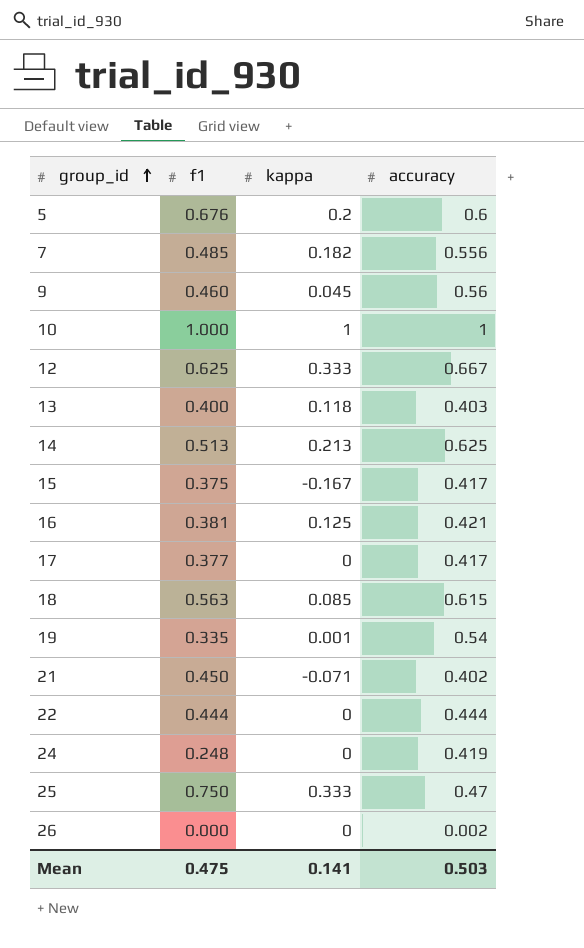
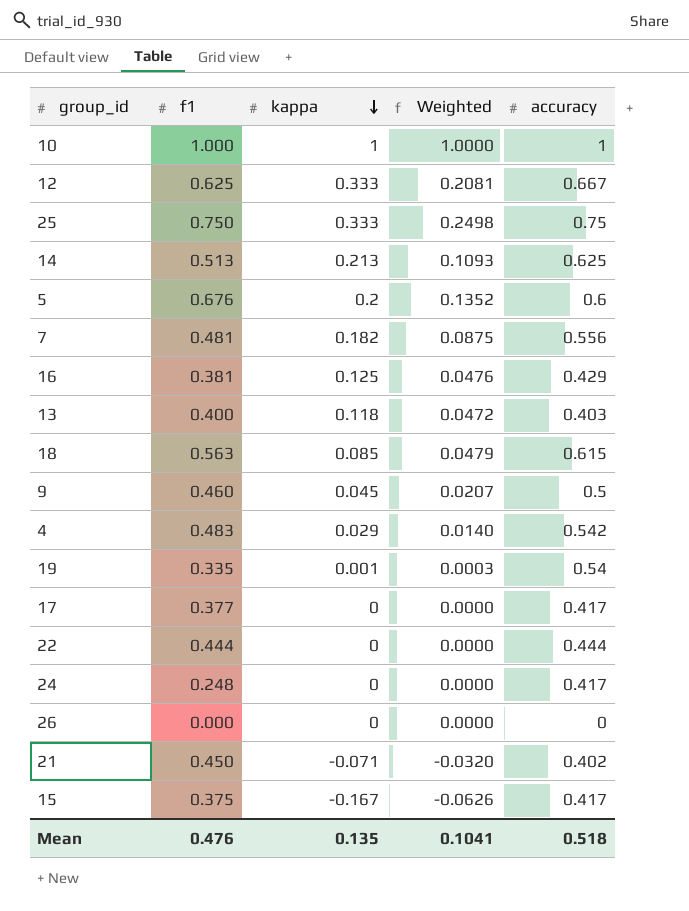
row order: group_id ascending -> kappa descending
column Weighted | formula: none -> [f1] * [kappa]
25 | accuracy: 0.47 -> 0.75
7 | f1: 0.485 -> 0.481
16 | accuracy: 0.421 -> 0.429
9 | accuracy: 0.56 -> 0.5
row 4: none -> 0.483 | 0.029 | 0.0140 | 0.542
24 | accuracy: 0.419 -> 0.417
26 | accuracy: 0.002 -> 0
Mean | f1: 0.475 -> 0.476
Mean | kappa: 0.141 -> 0.135
Mean | accuracy: 0.503 -> 0.518

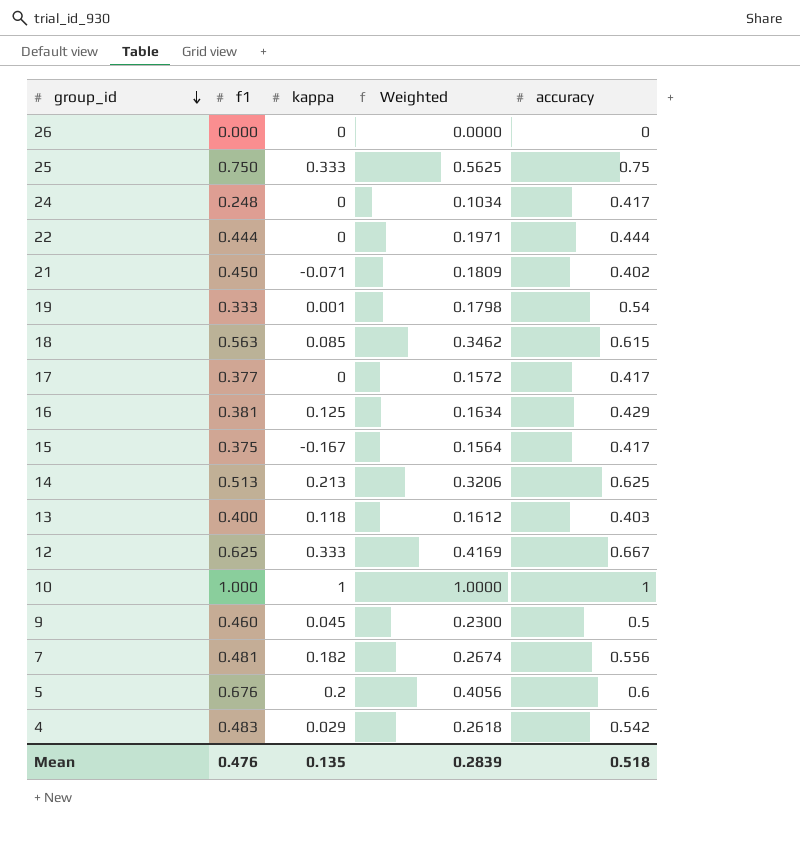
row order: kappa descending -> group_id descending
column Weighted | formula: [f1] * [kappa] -> [f1] * [accuracy]
19 | f1: 0.335 -> 0.333
Mean | Weighted: 0.1041 -> 0.2839

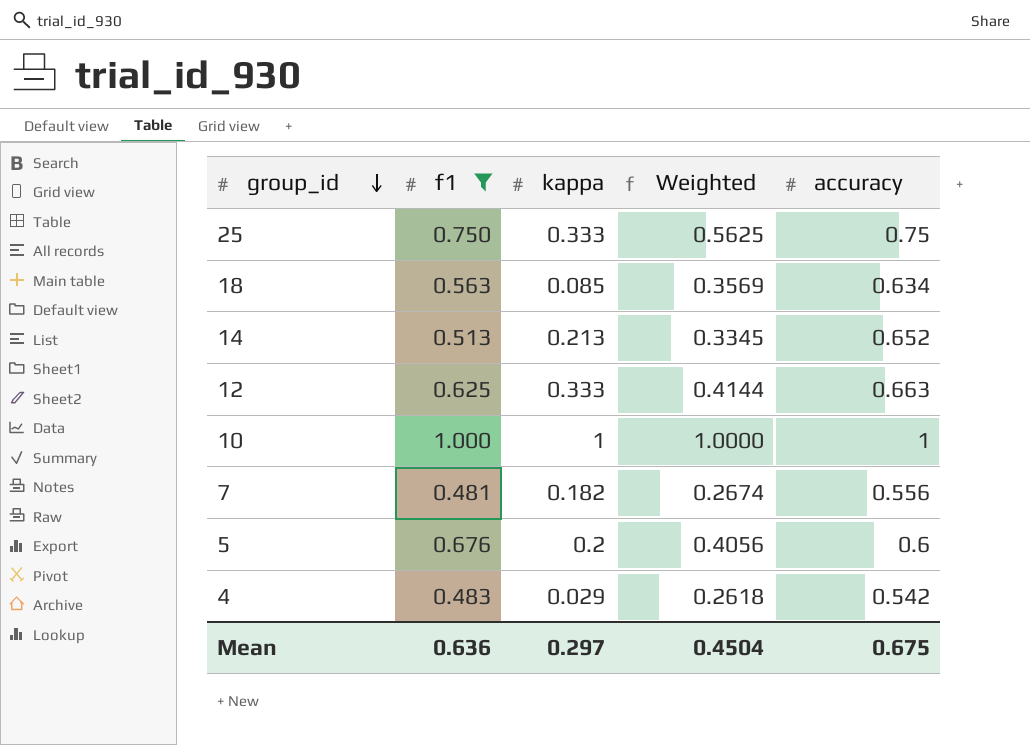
filter: none -> f1 >= 0.481
18 | Weighted: 0.3462 -> 0.3569
18 | accuracy: 0.615 -> 0.634
14 | Weighted: 0.3206 -> 0.3345
14 | accuracy: 0.625 -> 0.652
12 | Weighted: 0.4169 -> 0.4144
12 | accuracy: 0.667 -> 0.663
Mean | f1: 0.476 -> 0.636
Mean | kappa: 0.135 -> 0.297
Mean | Weighted: 0.2839 -> 0.4504
Mean | accuracy: 0.518 -> 0.675

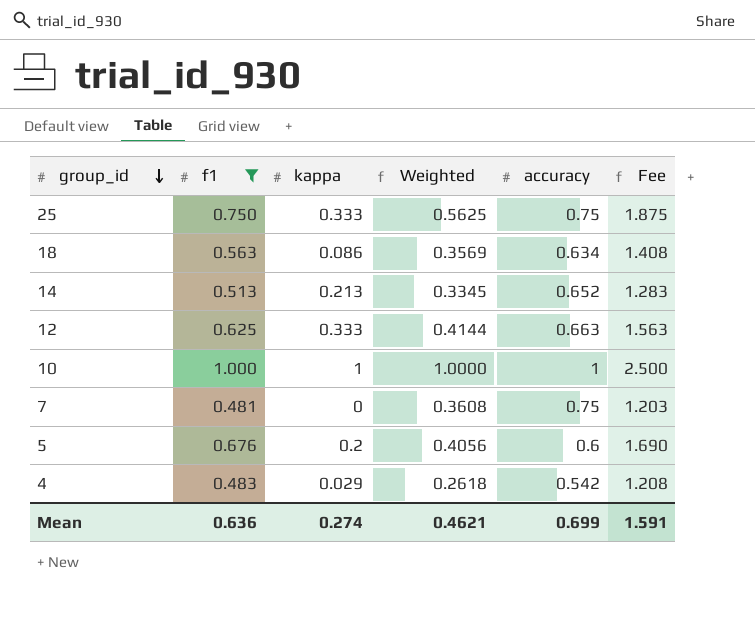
column Fee | formula: none -> [f1] * 2.5
18 | kappa: 0.085 -> 0.086
7 | kappa: 0.182 -> 0
7 | Weighted: 0.2674 -> 0.3608
7 | accuracy: 0.556 -> 0.75
Mean | kappa: 0.297 -> 0.274
Mean | Weighted: 0.4504 -> 0.4621
Mean | accuracy: 0.675 -> 0.699

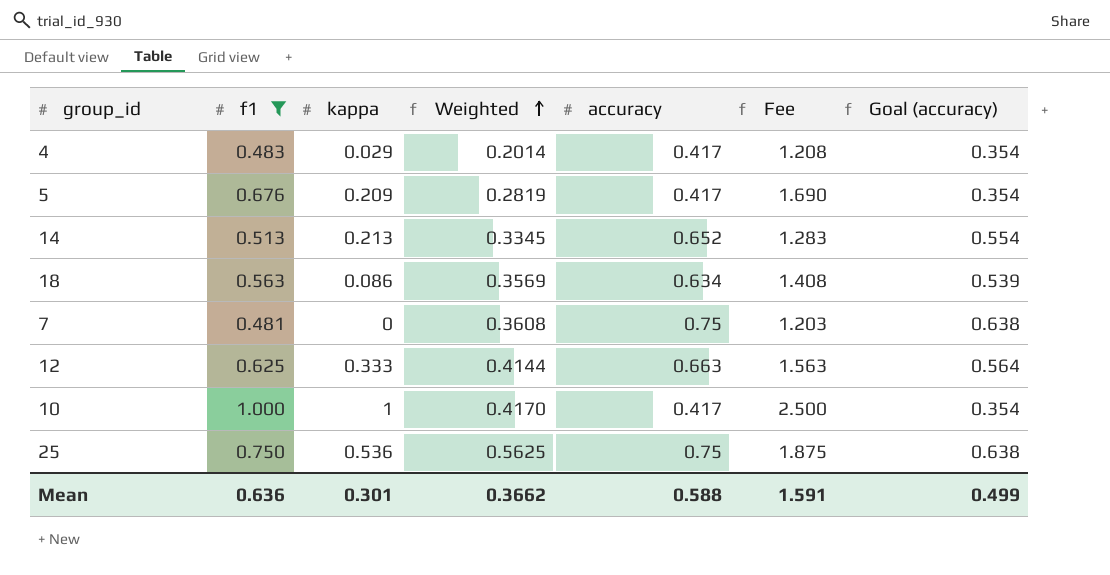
row order: group_id descending -> Weighted ascending
column Goal (accuracy) | formula: none -> [accuracy] * 0.85
4 | Weighted: 0.2618 -> 0.2014
4 | accuracy: 0.542 -> 0.417
5 | kappa: 0.2 -> 0.209
5 | Weighted: 0.4056 -> 0.2819
5 | accuracy: 0.6 -> 0.417
10 | Weighted: 1.0000 -> 0.4170
10 | accuracy: 1 -> 0.417
25 | kappa: 0.333 -> 0.536
Mean | kappa: 0.274 -> 0.301
Mean | Weighted: 0.4621 -> 0.3662
Mean | accuracy: 0.699 -> 0.588

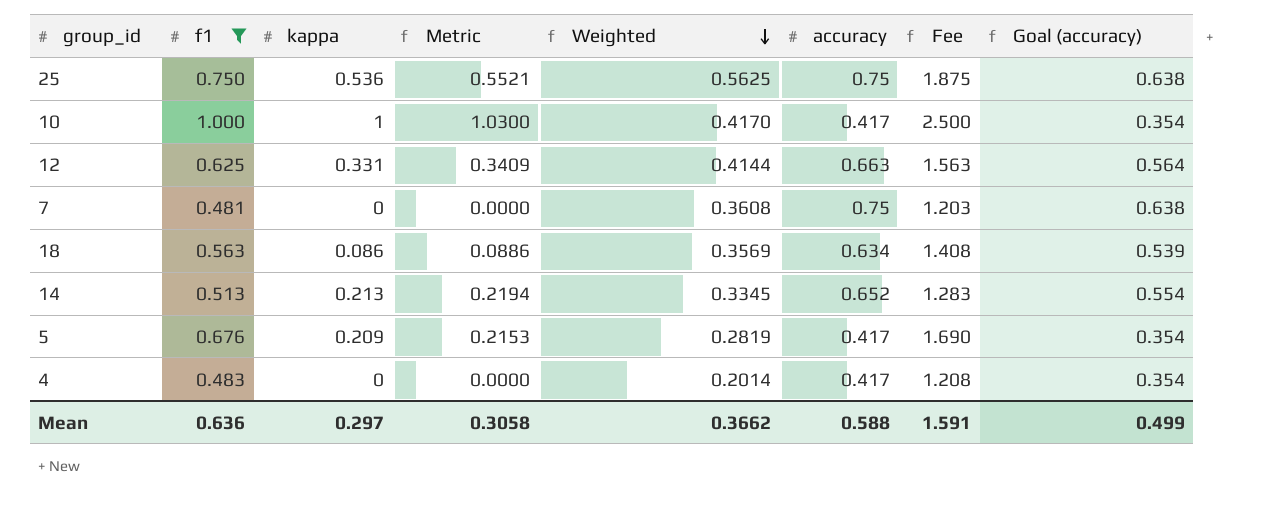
row order: Weighted ascending -> Weighted descending
column Metric | formula: none -> [kappa] * 1.03
12 | kappa: 0.333 -> 0.331
4 | kappa: 0.029 -> 0
Mean | kappa: 0.301 -> 0.297

